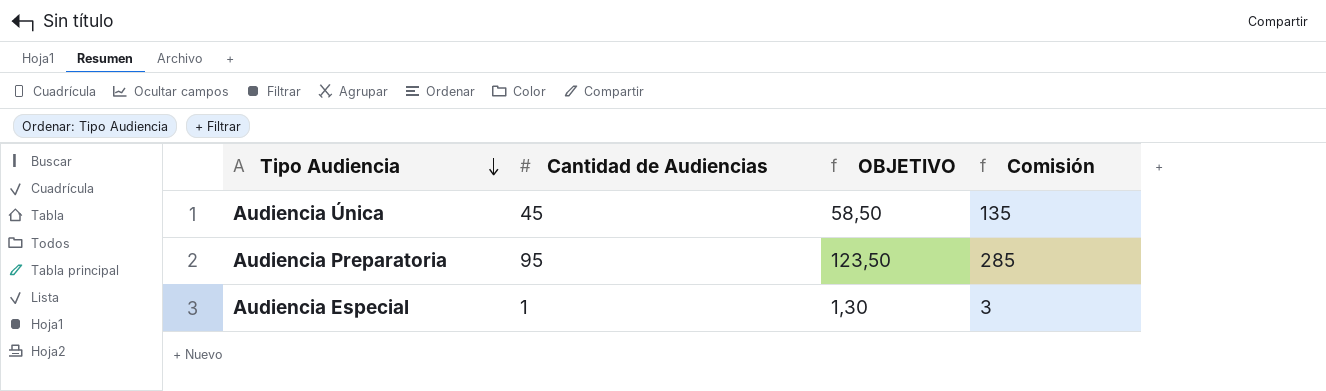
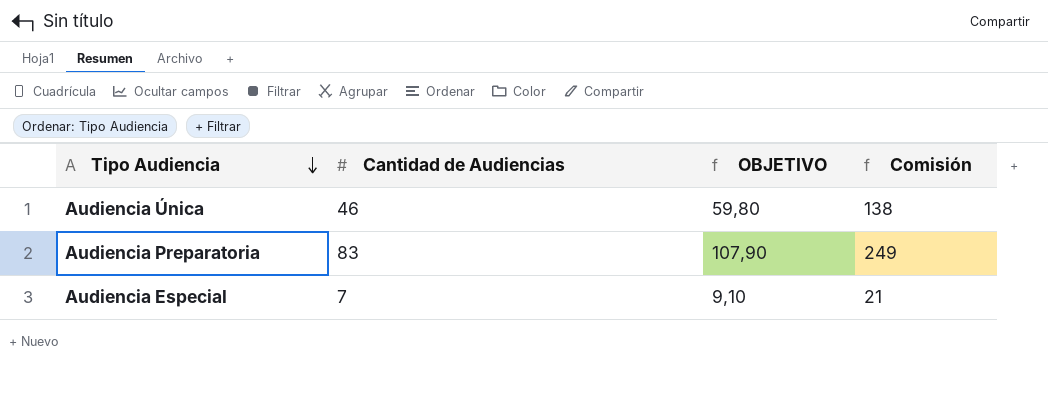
Audiencia Única | Cantidad de Audiencias: 45 -> 46
Audiencia Única | OBJETIVO: 58,50 -> 59,80
Audiencia Única | Comisión: 135 -> 138
Audiencia Preparatoria | Cantidad de Audiencias: 95 -> 83
Audiencia Preparatoria | OBJETIVO: 123,50 -> 107,90
Audiencia Preparatoria | Comisión: 285 -> 249
Audiencia Especial | Cantidad de Audiencias: 1 -> 7
Audiencia Especial | OBJETIVO: 1,30 -> 9,10
Audiencia Especial | Comisión: 3 -> 21

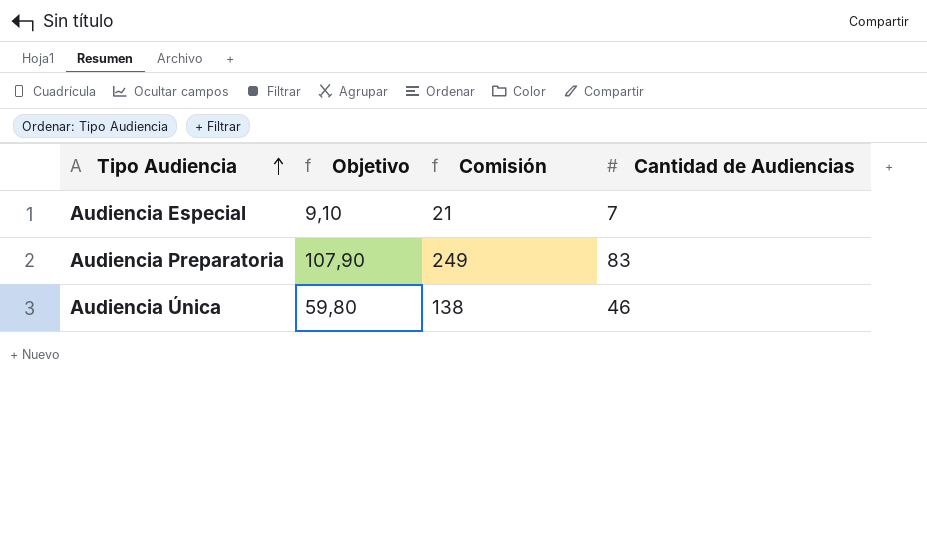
row order: Tipo Audiencia descending -> Tipo Audiencia ascending
column name: OBJETIVO -> Objetivo
column Cantidad de Audiencias | position: 2 -> 4

